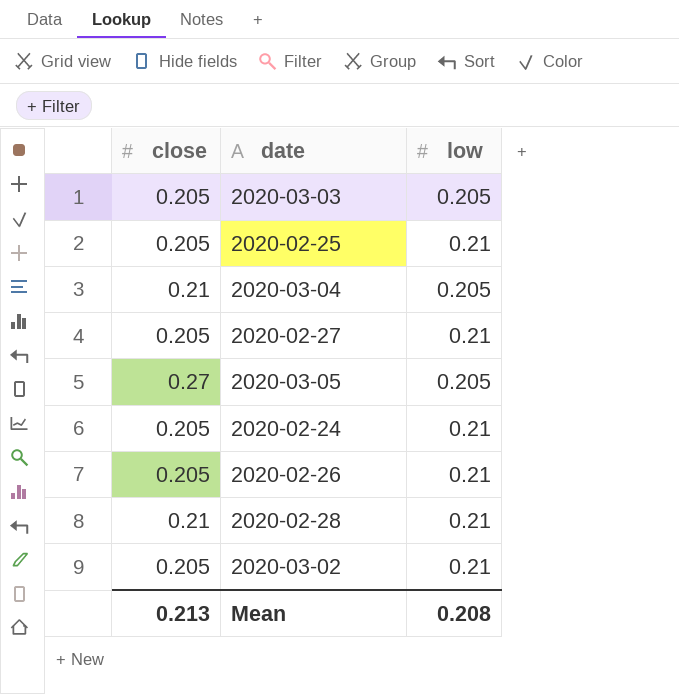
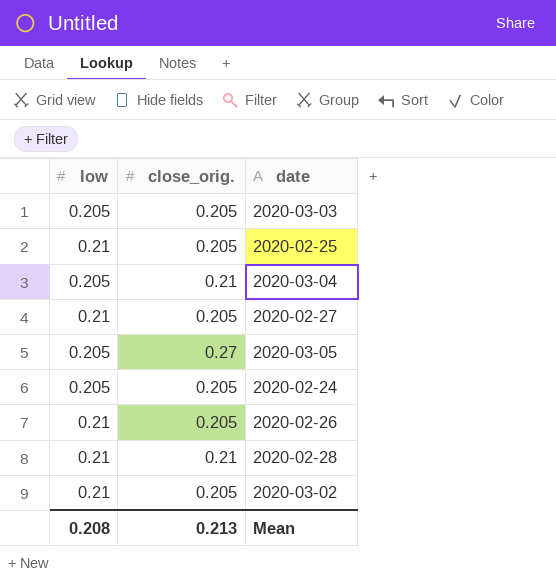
column low | position: 3 -> 1
column name: close -> close_orig.
2020-02-24 | low: 0.21 -> 0.205

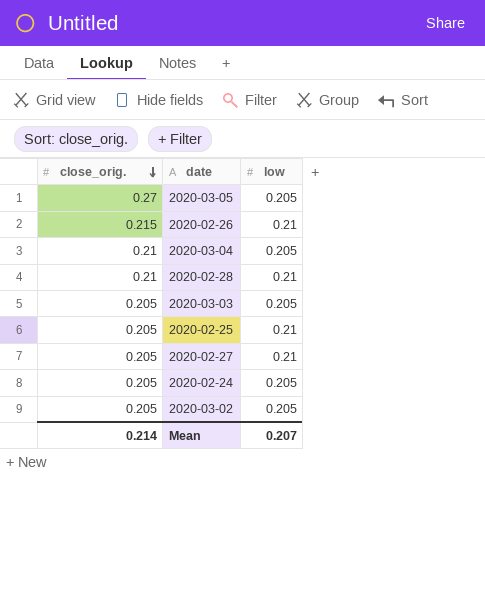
row order: none -> close_orig. descending
column low | position: 1 -> 3
2020-02-26 | close_orig.: 0.205 -> 0.215
2020-03-02 | low: 0.21 -> 0.205
Mean | close_orig.: 0.213 -> 0.214
Mean | low: 0.208 -> 0.207

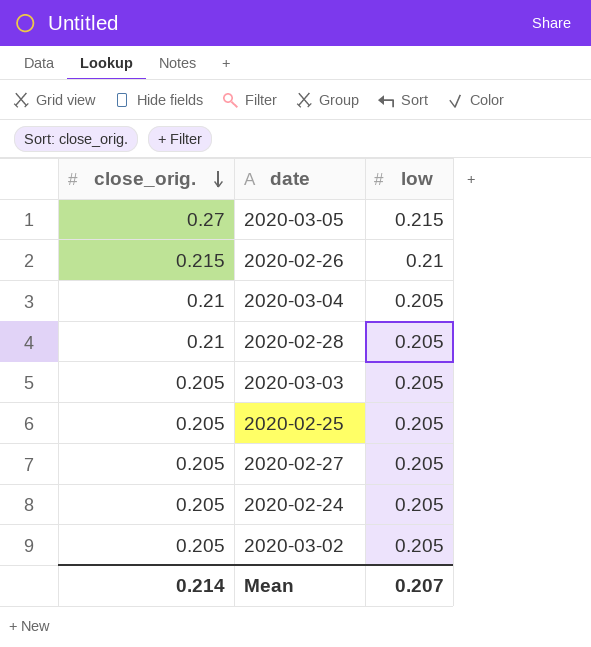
2020-03-05 | low: 0.205 -> 0.215
2020-02-28 | low: 0.21 -> 0.205
2020-02-25 | low: 0.21 -> 0.205
2020-02-27 | low: 0.21 -> 0.205

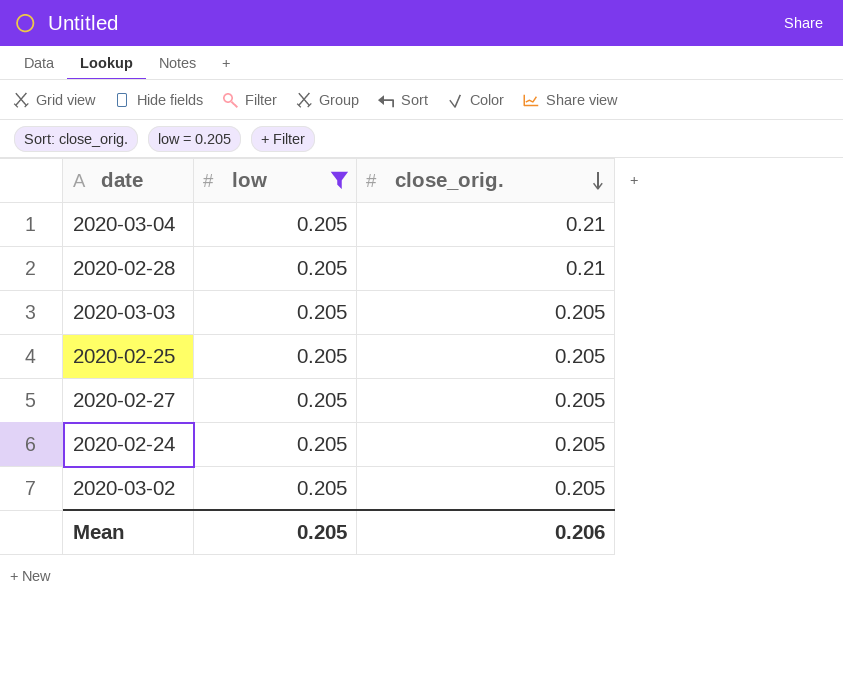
filter: none -> low = 0.205
column close_orig. | position: 1 -> 3
Mean | low: 0.207 -> 0.205
Mean | close_orig.: 0.214 -> 0.206

